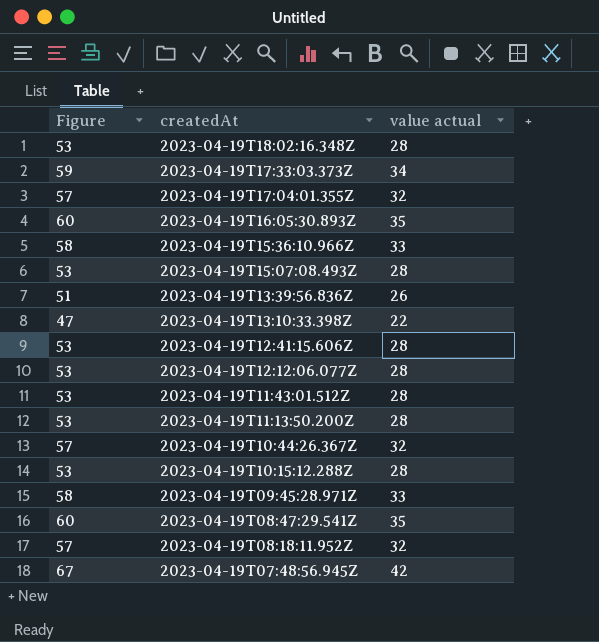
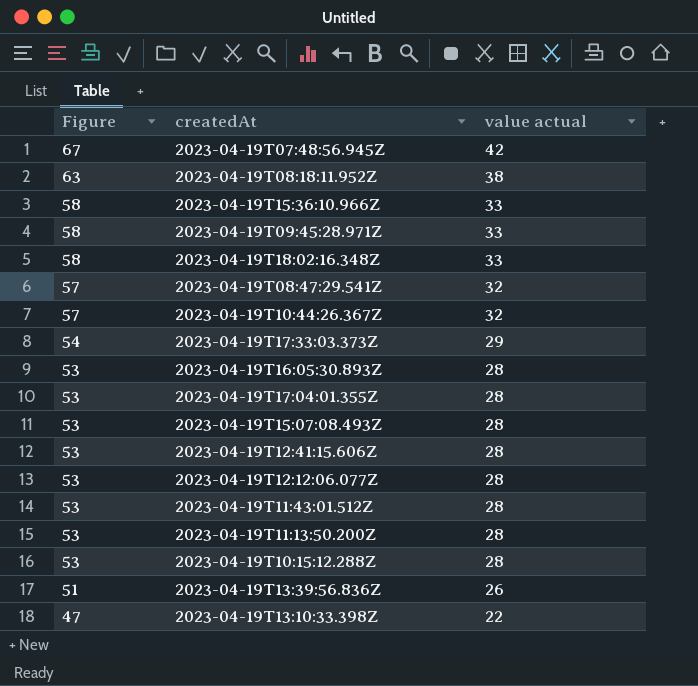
row order: createdAt descending -> Figure descending
2023-04-19T08:18:11.952Z | Figure: 57 -> 63
2023-04-19T08:18:11.952Z | value actual: 32 -> 38
2023-04-19T18:02:16.348Z | Figure: 53 -> 58
2023-04-19T18:02:16.348Z | value actual: 28 -> 33
2023-04-19T08:47:29.541Z | Figure: 60 -> 57
2023-04-19T08:47:29.541Z | value actual: 35 -> 32
2023-04-19T17:33:03.373Z | Figure: 59 -> 54
2023-04-19T17:33:03.373Z | value actual: 34 -> 29
2023-04-19T16:05:30.893Z | Figure: 60 -> 53
2023-04-19T16:05:30.893Z | value actual: 35 -> 28
2023-04-19T17:04:01.355Z | Figure: 57 -> 53
2023-04-19T17:04:01.355Z | value actual: 32 -> 28

